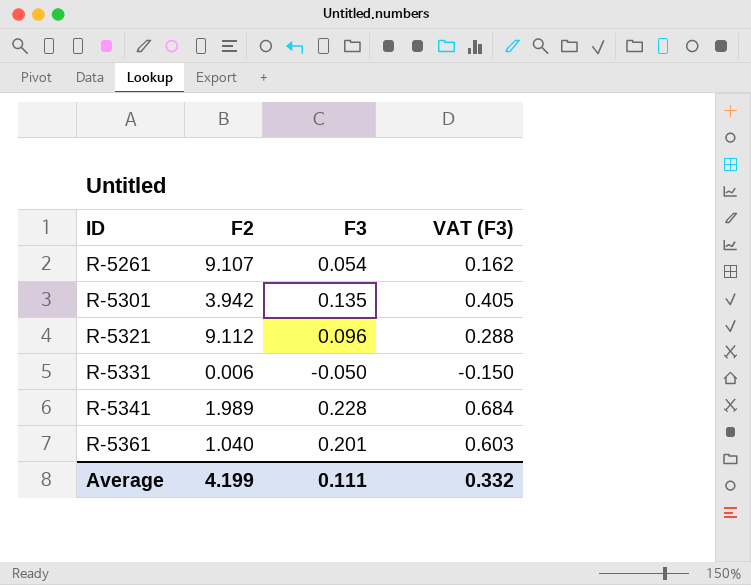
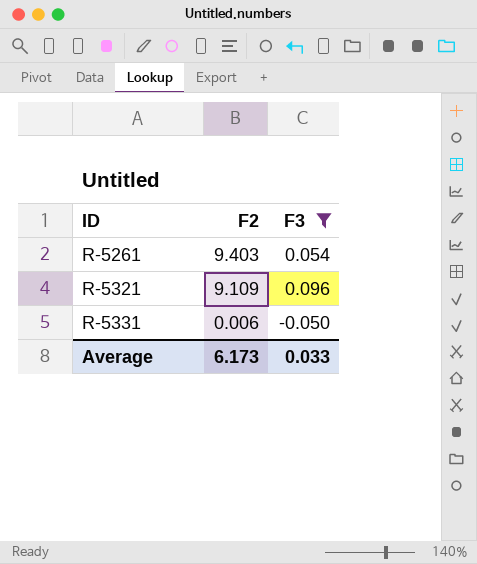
filter: none -> F3 <= 0.096
column VAT (F3) | formula: [F3] * 3 -> none
R-5261 | F2: 9.107 -> 9.403
R-5321 | F2: 9.112 -> 9.109
Average | F2: 4.199 -> 6.173
Average | F3: 0.111 -> 0.033

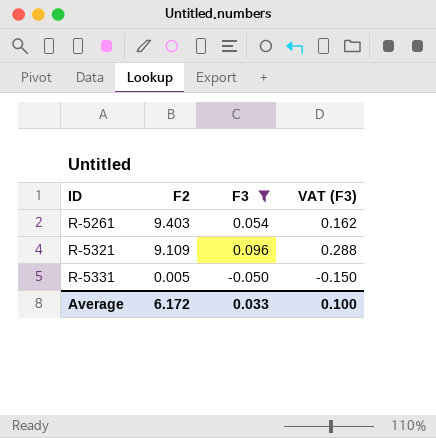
column VAT (F3) | formula: none -> [F3] * 3
R-5331 | F2: 0.006 -> 0.005
Average | F2: 6.173 -> 6.172

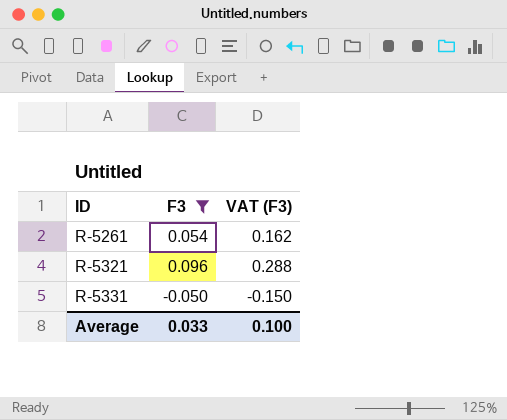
column F2 | position: 2 -> none

